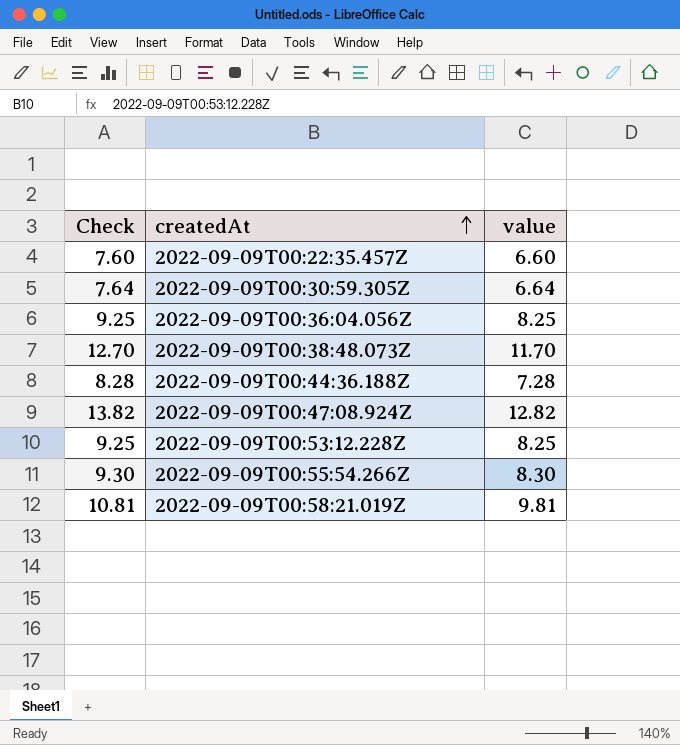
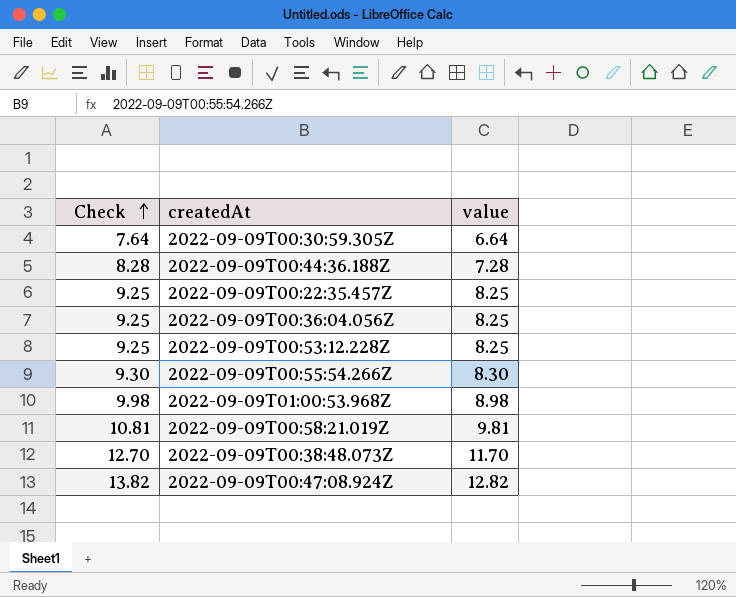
row order: createdAt ascending -> Check ascending
2022-09-09T00:22:35.457Z | Check: 7.60 -> 9.25
2022-09-09T00:22:35.457Z | value: 6.60 -> 8.25
row 2022-09-09T01:00:53.968Z: none -> 9.98 | 8.98

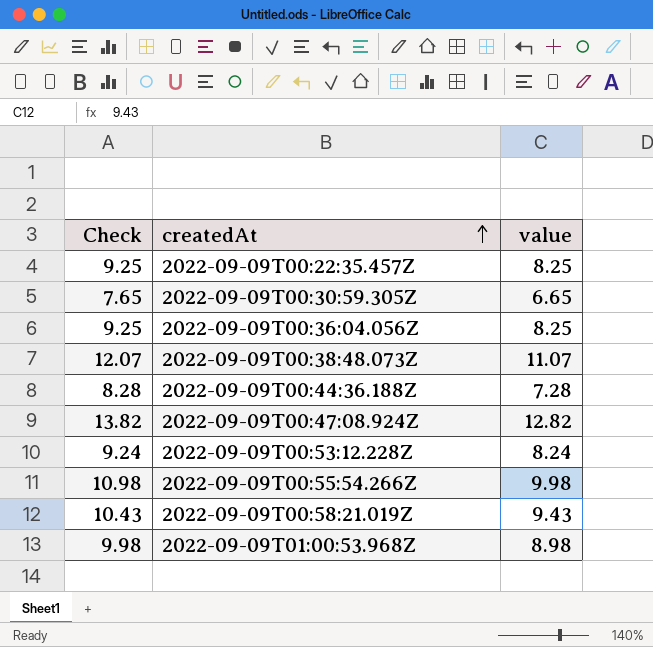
row order: Check ascending -> createdAt ascending
2022-09-09T00:30:59.305Z | Check: 7.64 -> 7.65
2022-09-09T00:30:59.305Z | value: 6.64 -> 6.65
2022-09-09T00:38:48.073Z | Check: 12.70 -> 12.07
2022-09-09T00:38:48.073Z | value: 11.70 -> 11.07
2022-09-09T00:53:12.228Z | Check: 9.25 -> 9.24
2022-09-09T00:53:12.228Z | value: 8.25 -> 8.24
2022-09-09T00:55:54.266Z | Check: 9.30 -> 10.98
2022-09-09T00:55:54.266Z | value: 8.30 -> 9.98
2022-09-09T00:58:21.019Z | Check: 10.81 -> 10.43
2022-09-09T00:58:21.019Z | value: 9.81 -> 9.43

